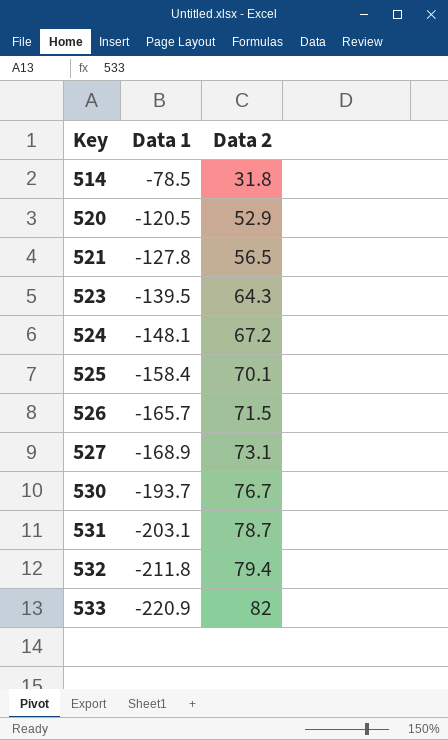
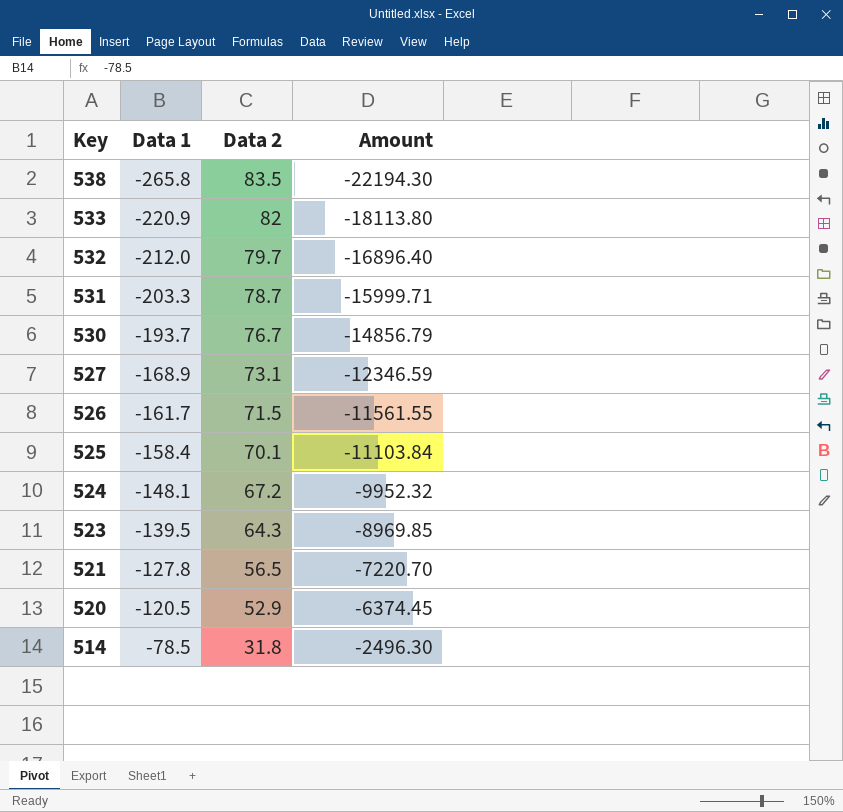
row order: Key ascending -> Key descending
column Amount | formula: none -> [Data 1] * [Data 2]
row 538: none -> -265.8 | 83.5 | -22194.30
532 | Data 1: -211.8 -> -212.0
532 | Data 2: 79.4 -> 79.7
531 | Data 1: -203.1 -> -203.3
526 | Data 1: -165.7 -> -161.7

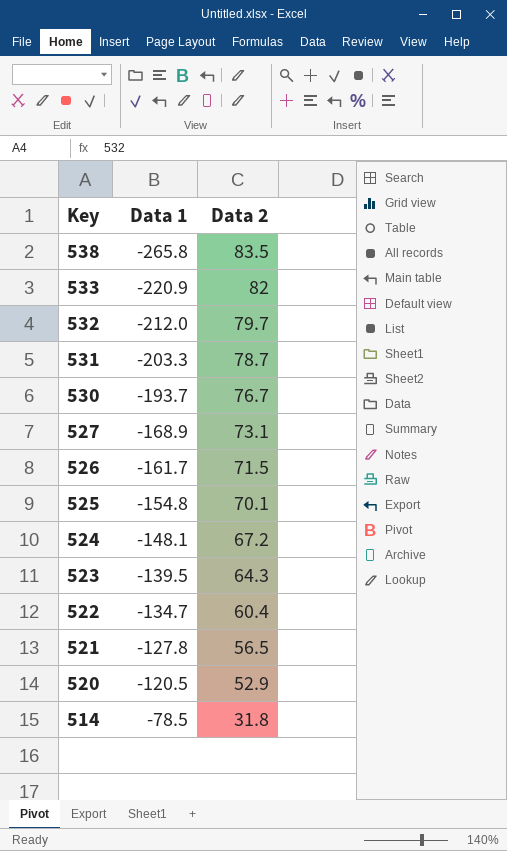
column Amount | formula: [Data 1] * [Data 2] -> none
525 | Data 1: -158.4 -> -154.8
row 522: none -> -134.7 | 60.4

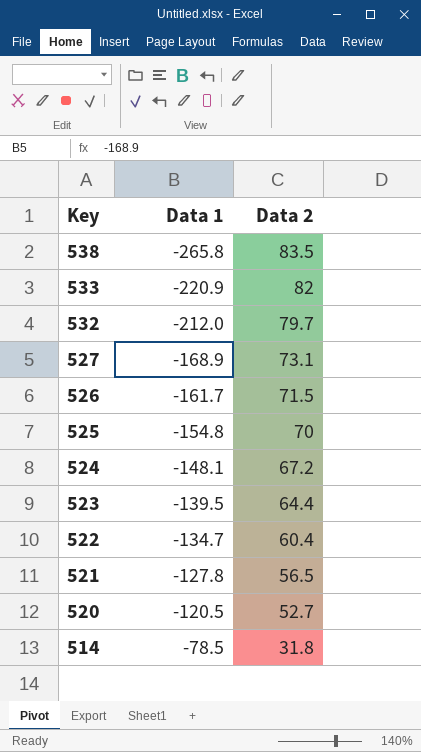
row 531: -203.3 | 78.7 -> none
row 530: -193.7 | 76.7 -> none
525 | Data 2: 70.1 -> 70
523 | Data 2: 64.3 -> 64.4
520 | Data 2: 52.9 -> 52.7

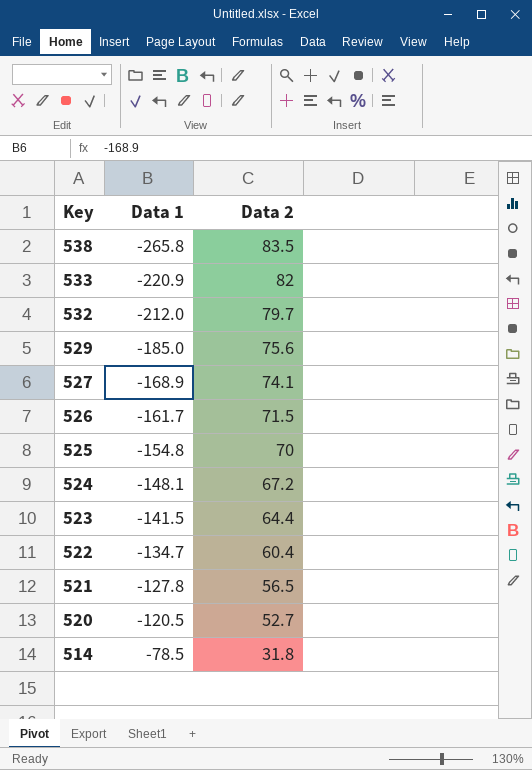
row 529: none -> -185.0 | 75.6
527 | Data 2: 73.1 -> 74.1
523 | Data 1: -139.5 -> -141.5

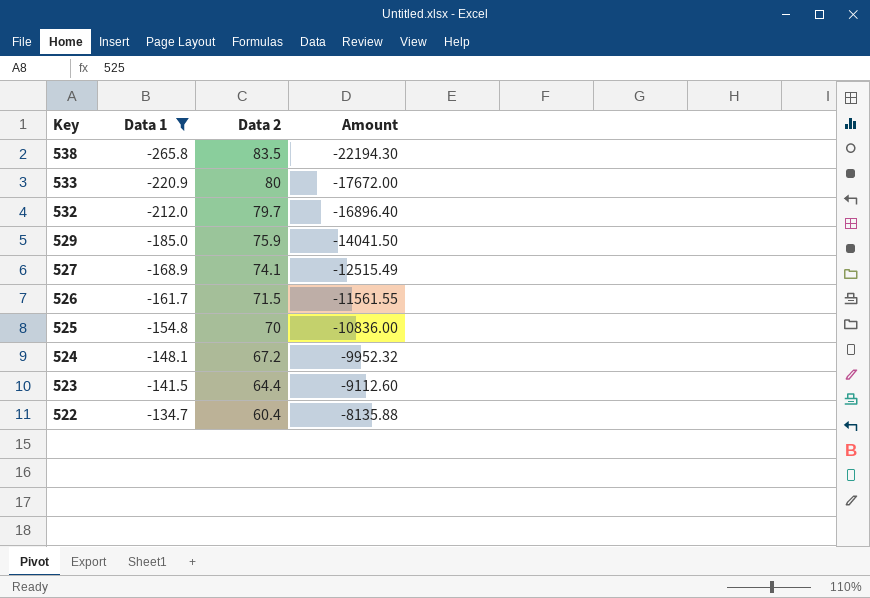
filter: none -> Data 1 <= -134.7
column Amount | formula: none -> [Data 1] * [Data 2]
533 | Data 2: 82 -> 80
529 | Data 2: 75.6 -> 75.9

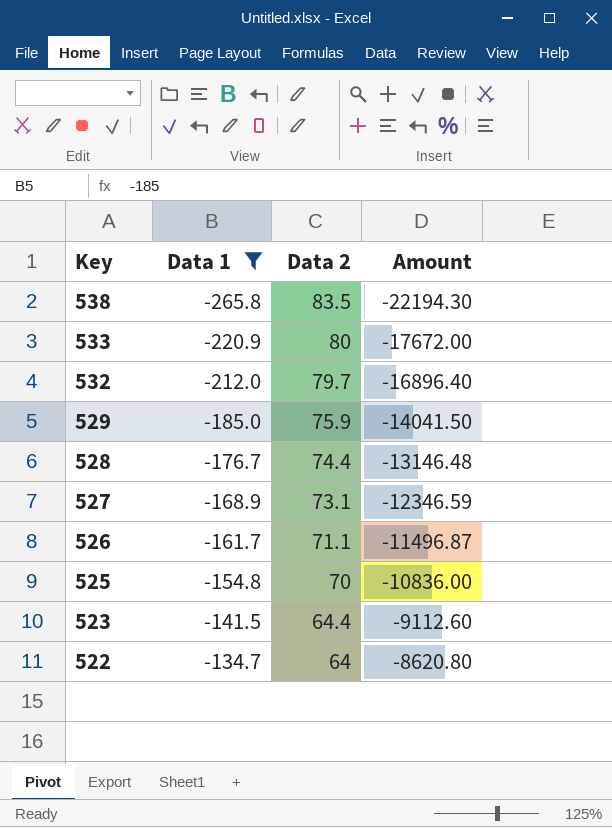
row 524: -148.1 | 67.2 | -9952.32 -> none
row 528: none -> -176.7 | 74.4 | -13146.48
527 | Data 2: 74.1 -> 73.1
527 | Amount: -12515.49 -> -12346.59
526 | Data 2: 71.5 -> 71.1
526 | Amount: -11561.55 -> -11496.87
522 | Data 2: 60.4 -> 64
522 | Amount: -8135.88 -> -8620.80

